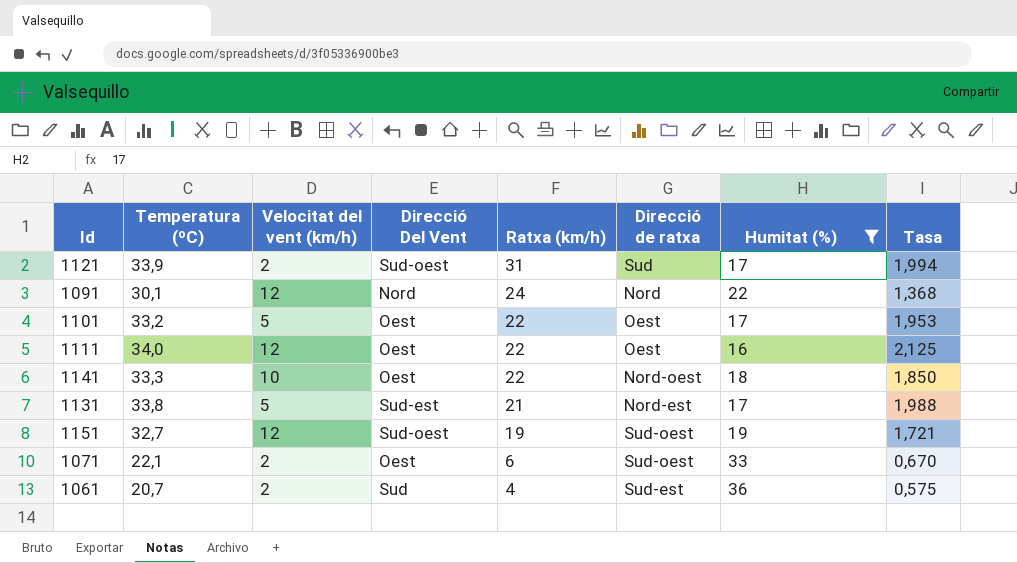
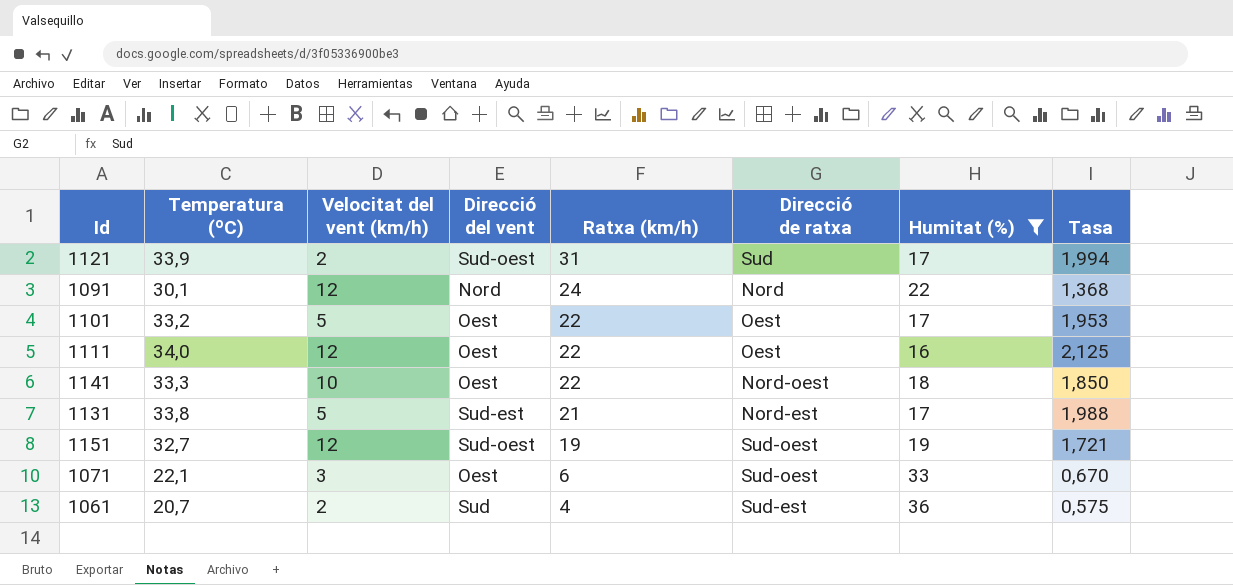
column name: Direcció Del Vent -> Direcció del vent
1071 | Velocitat del vent (km/h): 2 -> 3

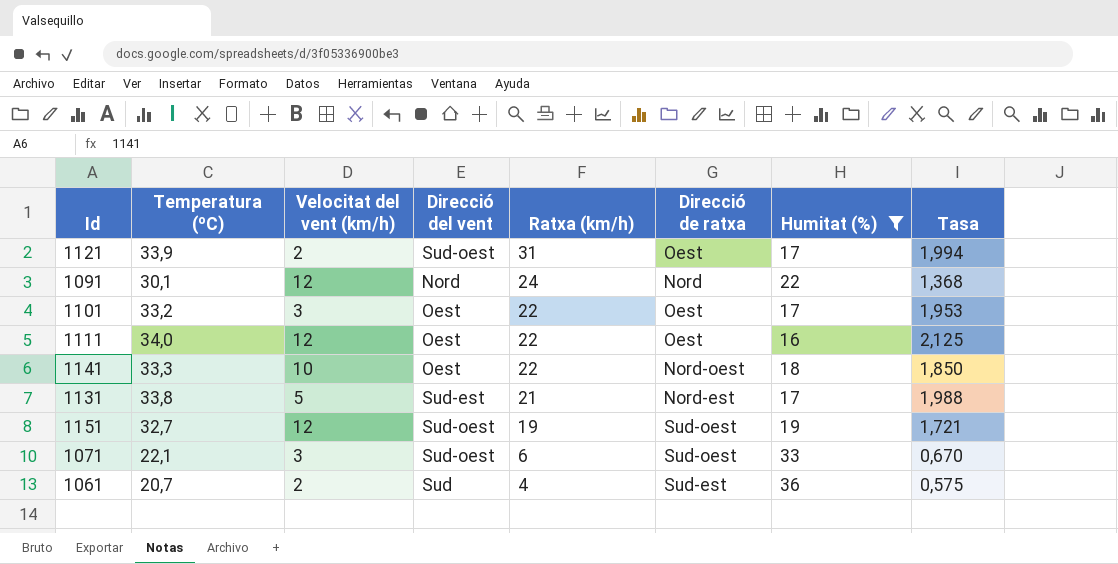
1121 | Direcció de ratxa: Sud -> Oest
1101 | Velocitat del vent (km/h): 5 -> 3
1071 | Direcció del vent: Oest -> Sud-oest

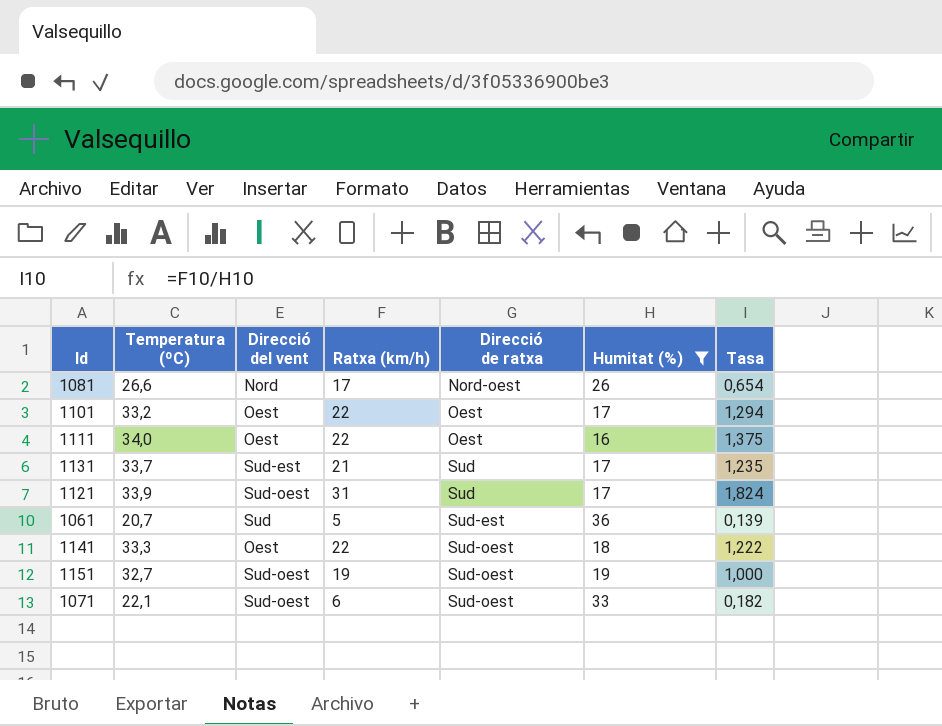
row order: Ratxa (km/h) descending -> Direcció de ratxa ascending
column Velocitat del vent (km/h) | position: 3 -> none
column Tasa | formula: [Temperatura (ºC)] / [Humitat (%)] -> [Ratxa (km/h)] / [Humitat (%)]
row 1091: 30,1 | 12 | Nord | 24 | Nord | 22 | 1,368 -> none
row 1081: none -> 26,6 | Nord | 17 | Nord-oest | 26 | 0,654
1131 | Temperatura (ºC): 33,8 -> 33,7
1131 | Direcció de ratxa: Nord-est -> Sud
1121 | Direcció de ratxa: Oest -> Sud
1061 | Ratxa (km/h): 4 -> 5
1141 | Direcció de ratxa: Nord-oest -> Sud-oest

